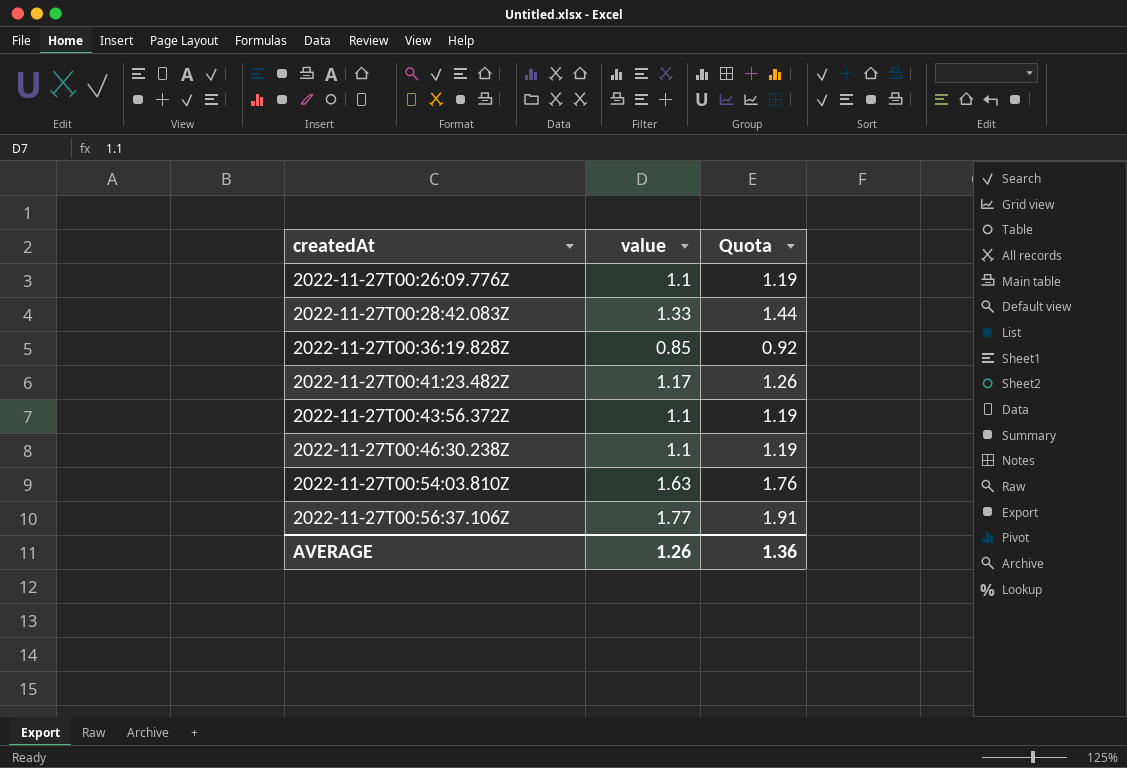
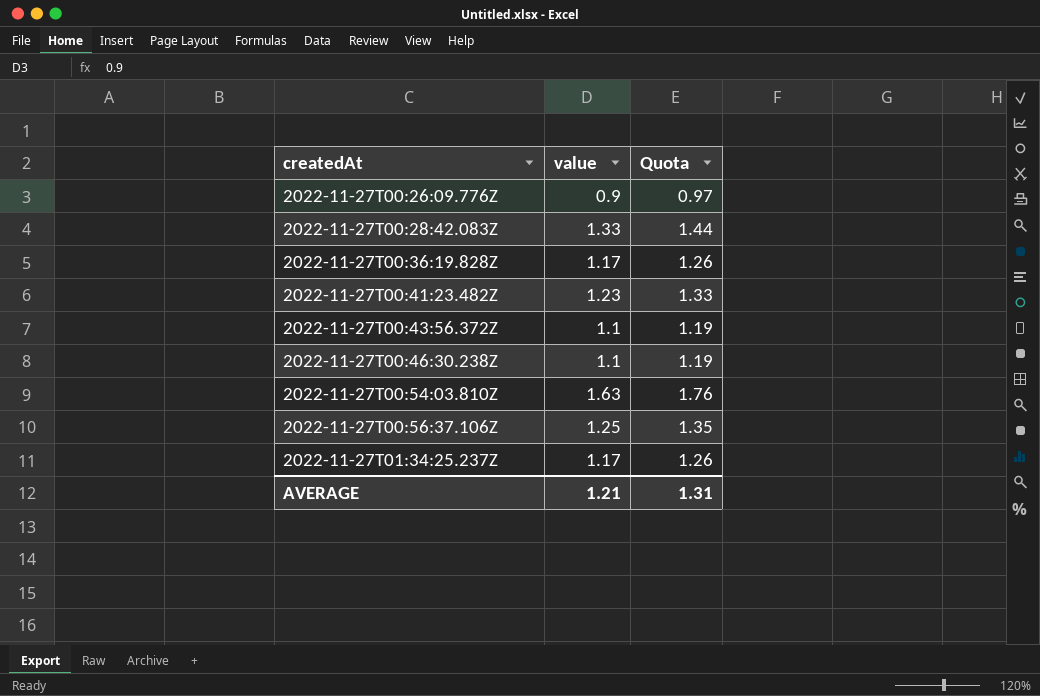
2022-11-27T00:26:09.776Z | value: 1.1 -> 0.9
2022-11-27T00:26:09.776Z | Quota: 1.19 -> 0.97
2022-11-27T00:36:19.828Z | value: 0.85 -> 1.17
2022-11-27T00:36:19.828Z | Quota: 0.92 -> 1.26
2022-11-27T00:41:23.482Z | value: 1.17 -> 1.23
2022-11-27T00:41:23.482Z | Quota: 1.26 -> 1.33
2022-11-27T00:56:37.106Z | value: 1.77 -> 1.25
2022-11-27T00:56:37.106Z | Quota: 1.91 -> 1.35
row 2022-11-27T01:34:25.237Z: none -> 1.17 | 1.26
AVERAGE | value: 1.26 -> 1.21
AVERAGE | Quota: 1.36 -> 1.31

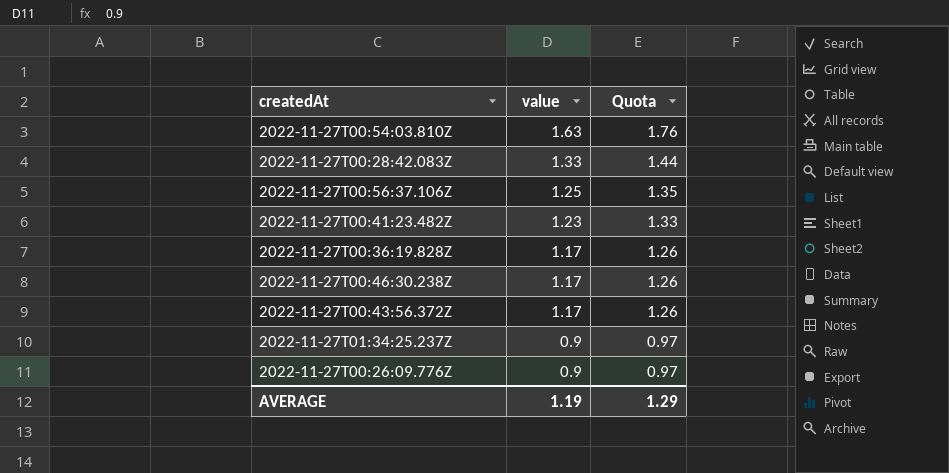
row order: createdAt ascending -> value descending
2022-11-27T00:46:30.238Z | value: 1.1 -> 1.17
2022-11-27T00:46:30.238Z | Quota: 1.19 -> 1.26
2022-11-27T00:43:56.372Z | value: 1.1 -> 1.17
2022-11-27T00:43:56.372Z | Quota: 1.19 -> 1.26
2022-11-27T01:34:25.237Z | value: 1.17 -> 0.9
2022-11-27T01:34:25.237Z | Quota: 1.26 -> 0.97
AVERAGE | value: 1.21 -> 1.19
AVERAGE | Quota: 1.31 -> 1.29

